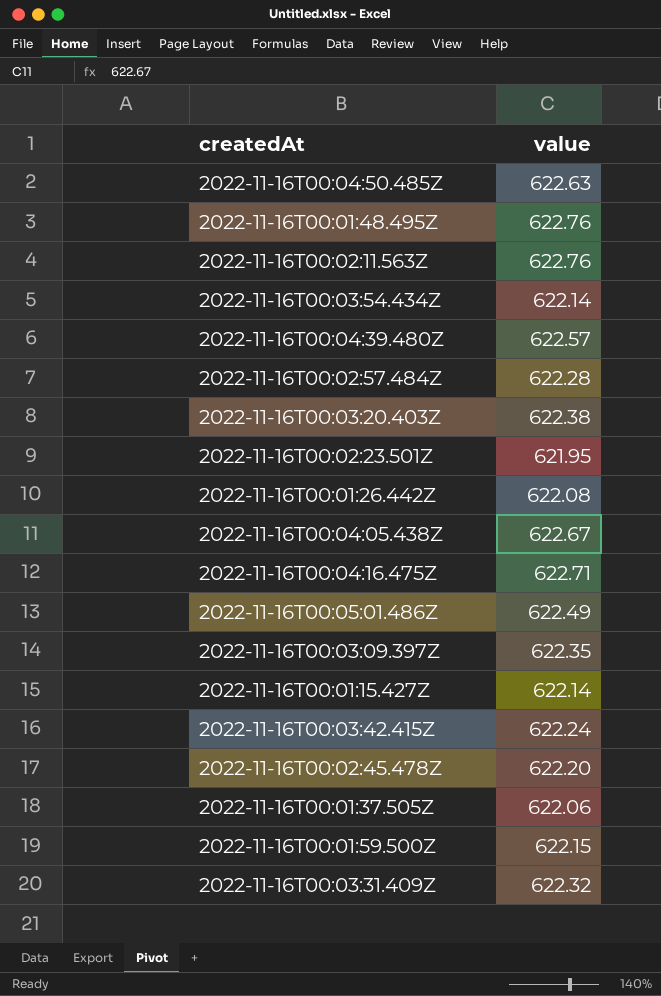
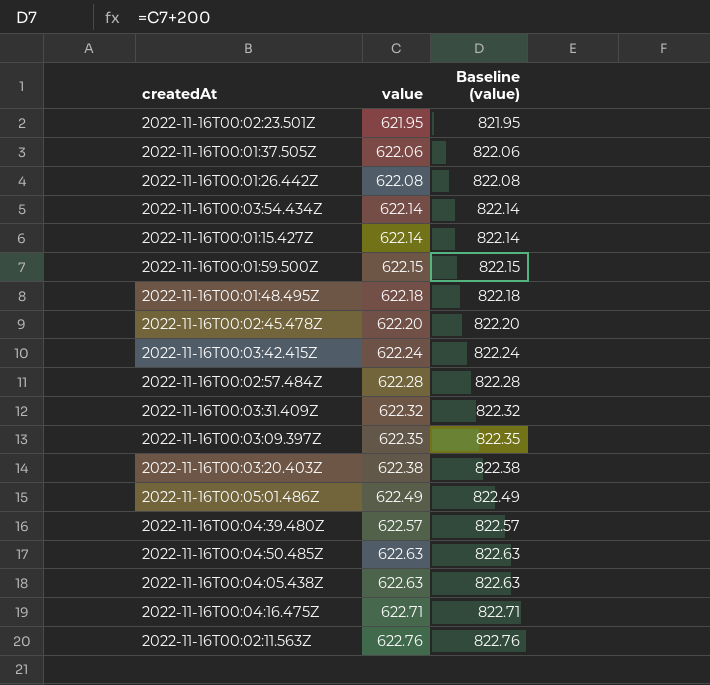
row order: none -> value ascending
column Baseline (value) | formula: none -> [value] + 200
2022-11-16T00:01:48.495Z | value: 622.76 -> 622.18
2022-11-16T00:04:05.438Z | value: 622.67 -> 622.63

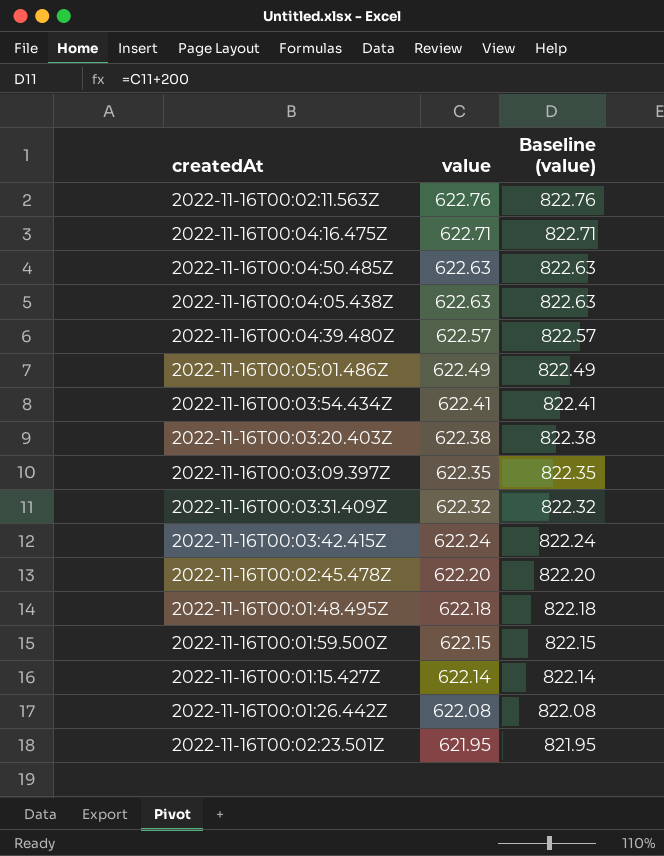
row order: value ascending -> value descending
row 2022-11-16T00:01:37.505Z: 622.06 | 822.06 -> none
row 2022-11-16T00:02:57.484Z: 622.28 | 822.28 -> none
2022-11-16T00:03:54.434Z | value: 622.14 -> 622.41
2022-11-16T00:03:54.434Z | Baseline (value): 822.14 -> 822.41

